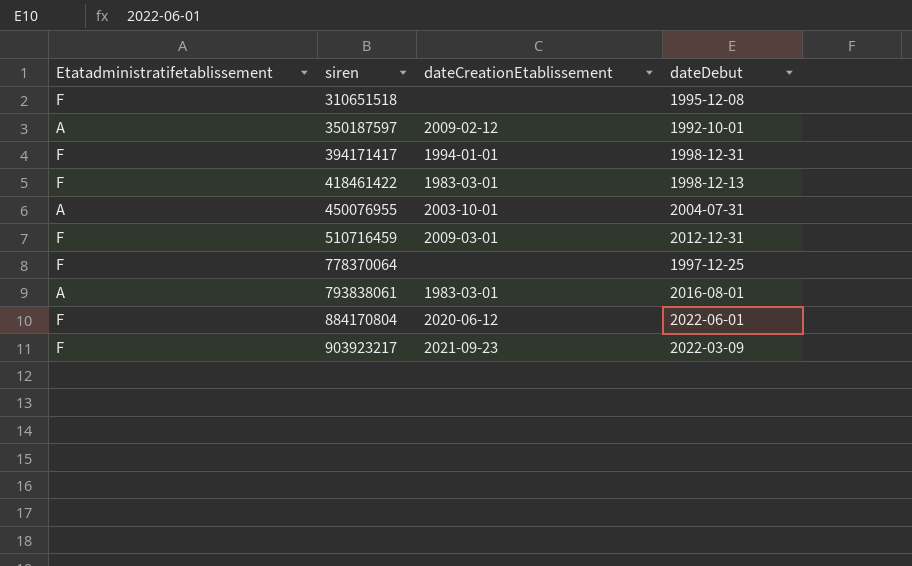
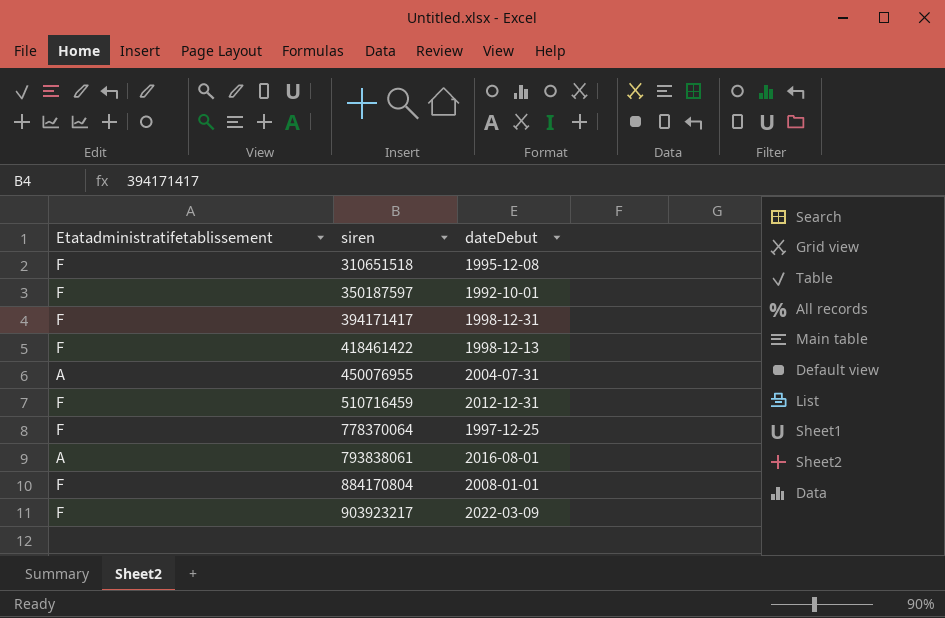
column dateCreationEtablissement | position: 3 -> none
350187597 | Etatadministratifetablissement: A -> F
884170804 | dateDebut: 2022-06-01 -> 2008-01-01

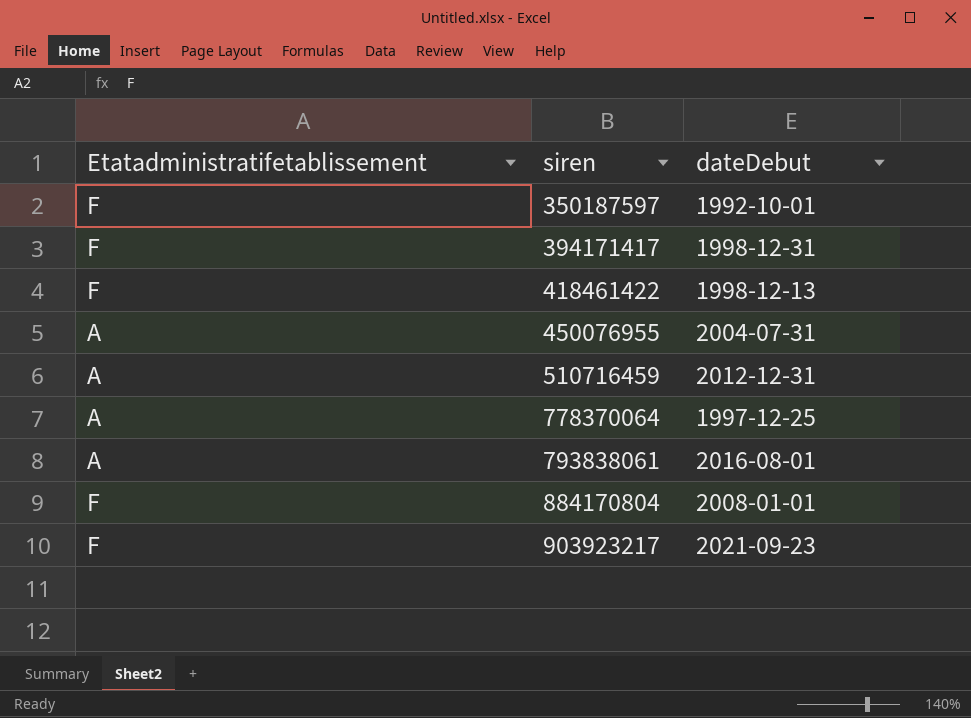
row 310651518: F | 1995-12-08 -> none
510716459 | Etatadministratifetablissement: F -> A
778370064 | Etatadministratifetablissement: F -> A
903923217 | dateDebut: 2022-03-09 -> 2021-09-23

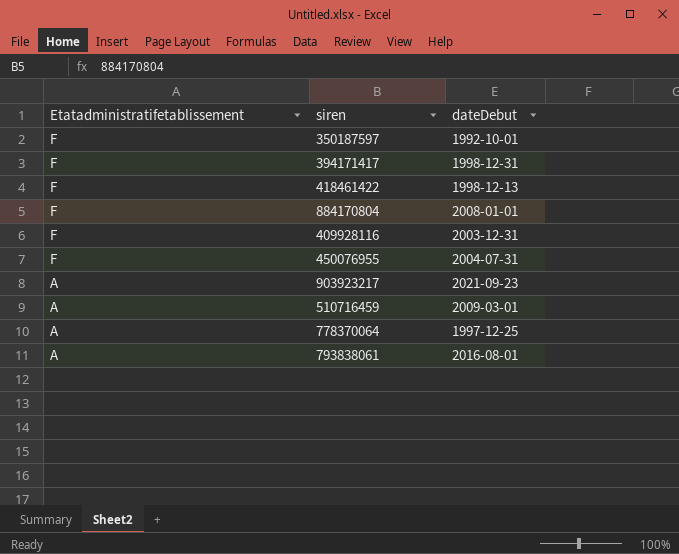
row order: siren ascending -> Etatadministratifetablissement descending
row 409928116: none -> F | 2003-12-31
450076955 | Etatadministratifetablissement: A -> F
903923217 | Etatadministratifetablissement: F -> A
510716459 | dateDebut: 2012-12-31 -> 2009-03-01

